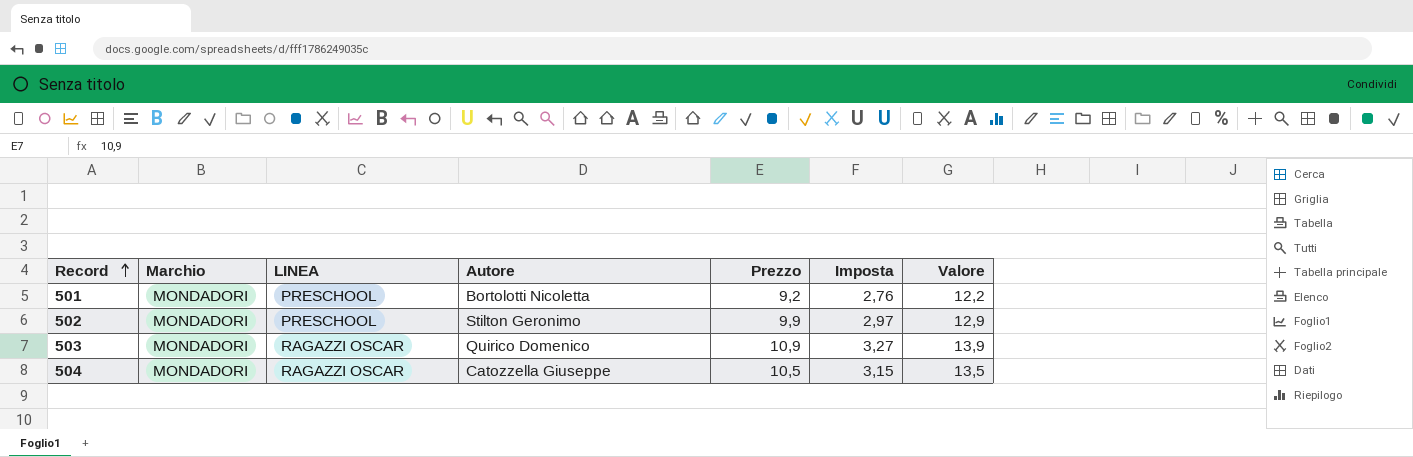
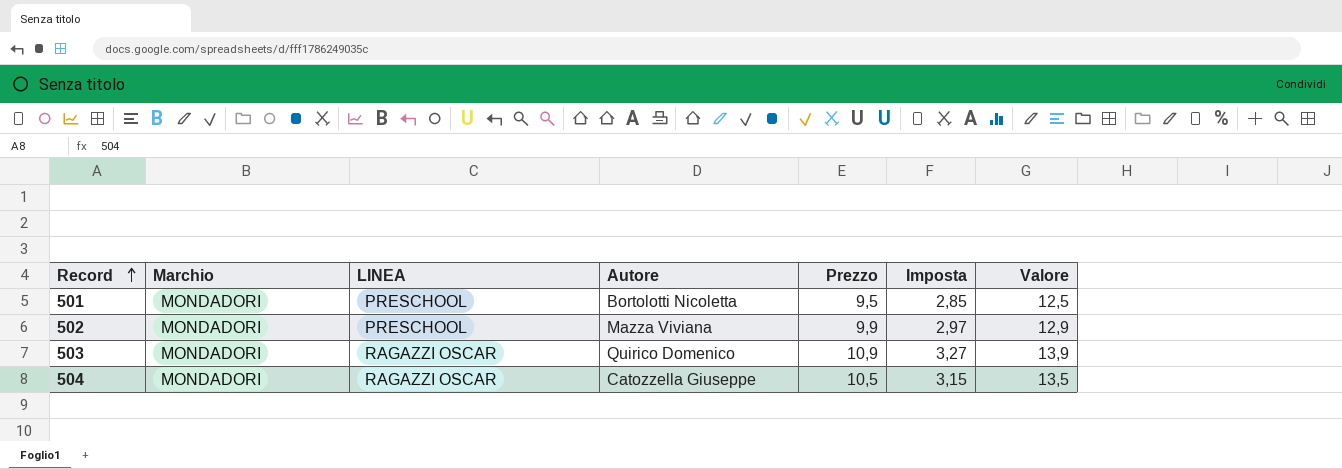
501 | Prezzo: 9,2 -> 9,5
501 | Imposta: 2,76 -> 2,85
501 | Valore: 12,2 -> 12,5
502 | Autore: Stilton Geronimo -> Mazza Viviana

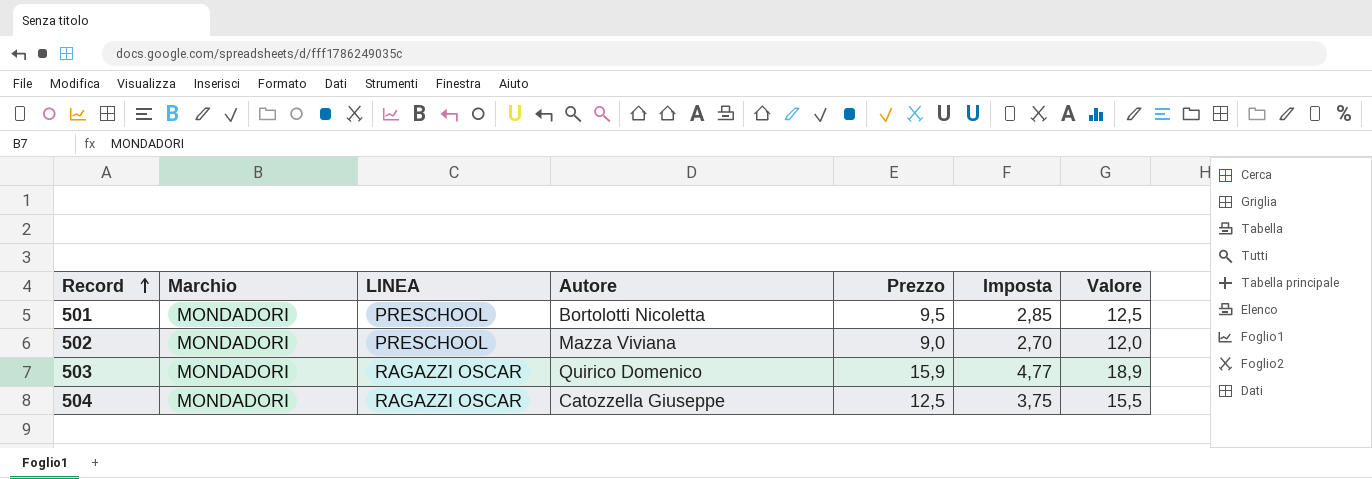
502 | Prezzo: 9,9 -> 9,0
502 | Imposta: 2,97 -> 2,70
502 | Valore: 12,9 -> 12,0
503 | Prezzo: 10,9 -> 15,9
503 | Imposta: 3,27 -> 4,77
503 | Valore: 13,9 -> 18,9
504 | Prezzo: 10,5 -> 12,5
504 | Imposta: 3,15 -> 3,75
504 | Valore: 13,5 -> 15,5

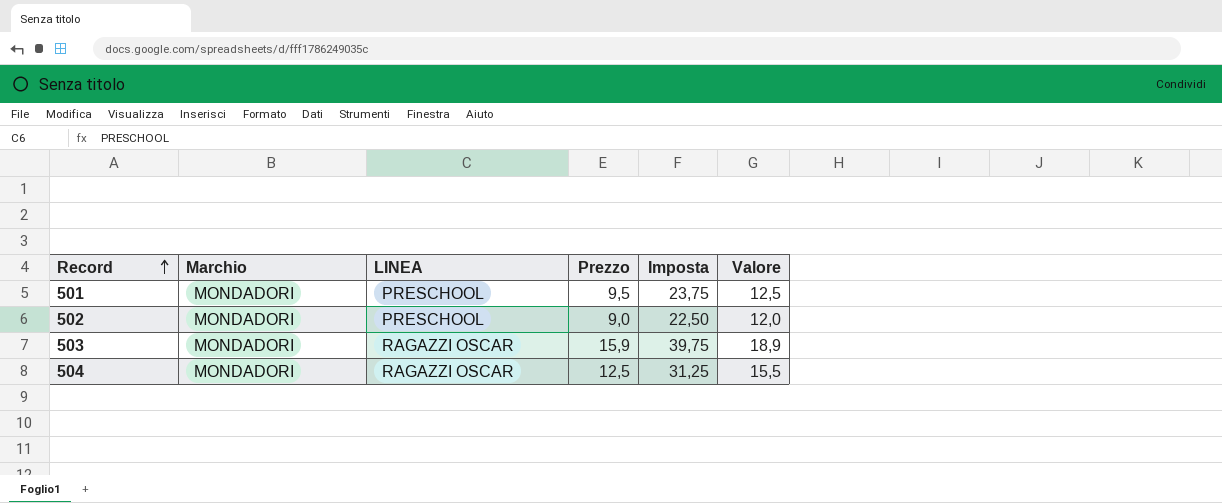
column Autore | position: 4 -> none
column Imposta | formula: [Prezzo] * 0,3 -> [Prezzo] * 2,5

